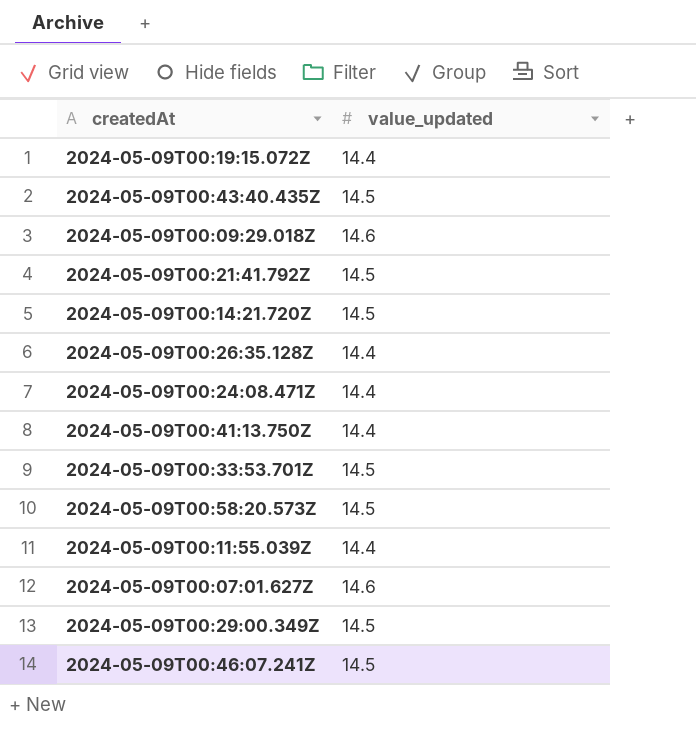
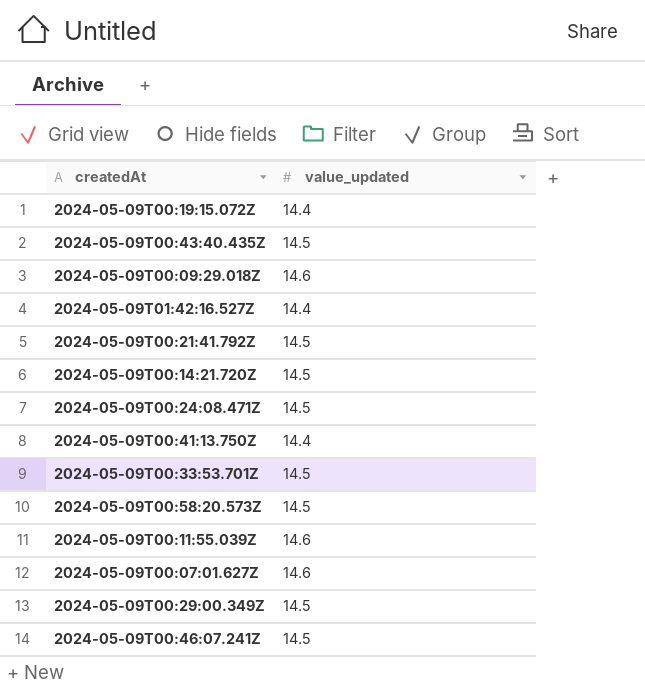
row 2024-05-09T00:26:35.128Z: 14.4 -> none
row 2024-05-09T01:42:16.527Z: none -> 14.4
2024-05-09T00:24:08.471Z | value_updated: 14.4 -> 14.5
2024-05-09T00:11:55.039Z | value_updated: 14.4 -> 14.6

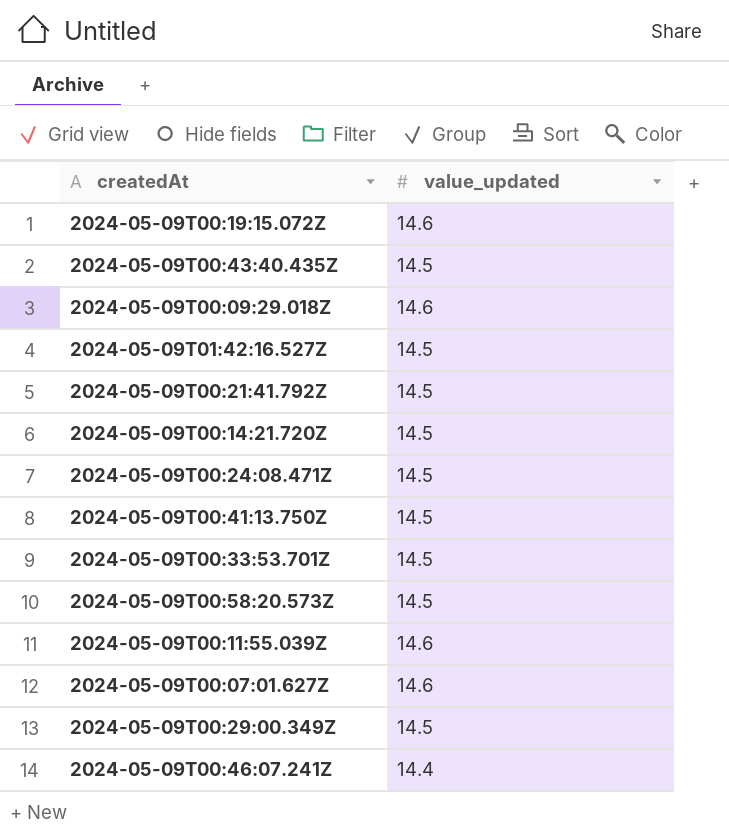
2024-05-09T00:19:15.072Z | value_updated: 14.4 -> 14.6
2024-05-09T01:42:16.527Z | value_updated: 14.4 -> 14.5
2024-05-09T00:41:13.750Z | value_updated: 14.4 -> 14.5
2024-05-09T00:46:07.241Z | value_updated: 14.5 -> 14.4

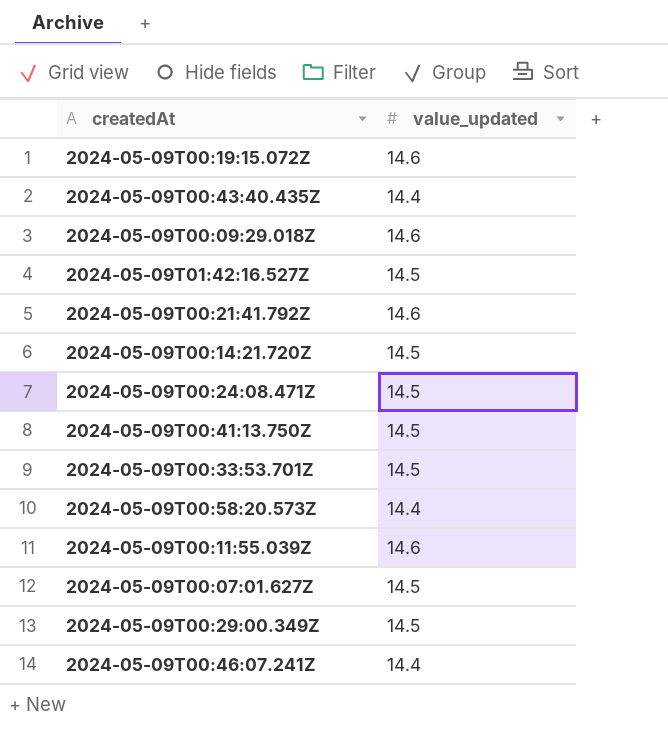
2024-05-09T00:43:40.435Z | value_updated: 14.5 -> 14.4
2024-05-09T00:21:41.792Z | value_updated: 14.5 -> 14.6
2024-05-09T00:58:20.573Z | value_updated: 14.5 -> 14.4
2024-05-09T00:07:01.627Z | value_updated: 14.6 -> 14.5

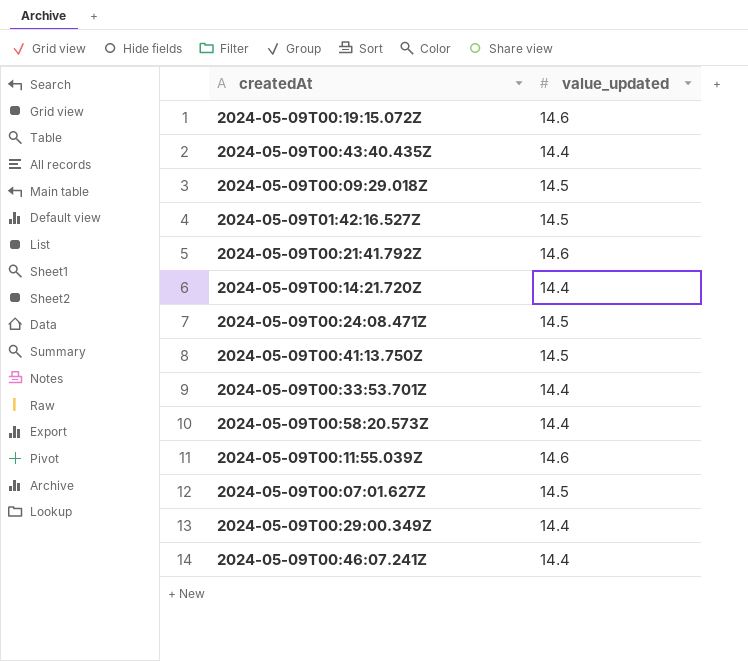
2024-05-09T00:09:29.018Z | value_updated: 14.6 -> 14.5
2024-05-09T00:14:21.720Z | value_updated: 14.5 -> 14.4
2024-05-09T00:33:53.701Z | value_updated: 14.5 -> 14.4
2024-05-09T00:29:00.349Z | value_updated: 14.5 -> 14.4

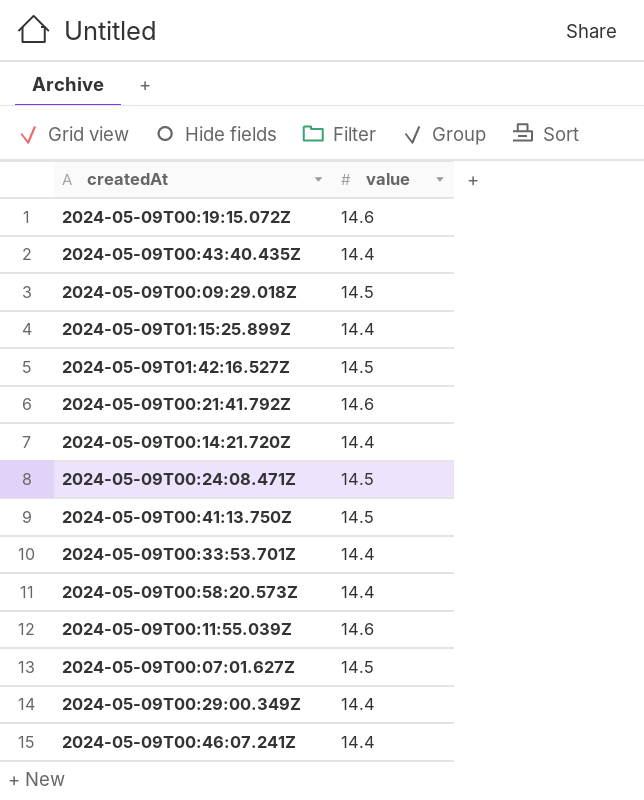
column name: value_updated -> value
row 2024-05-09T01:15:25.899Z: none -> 14.4

